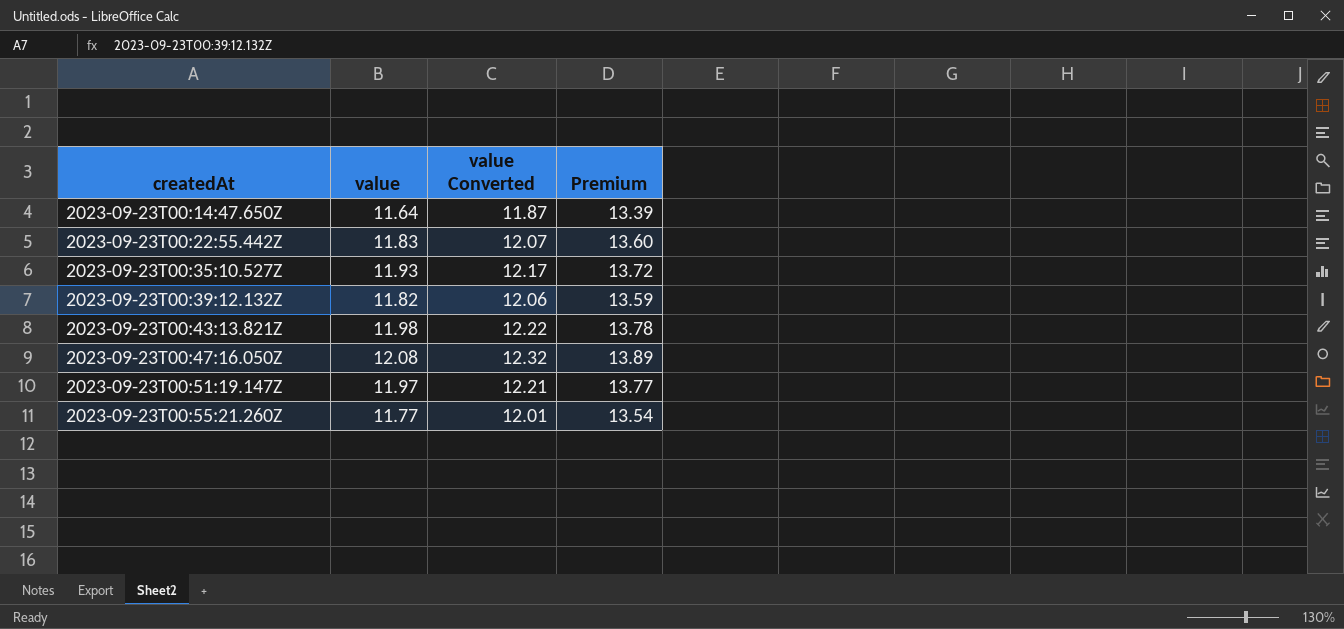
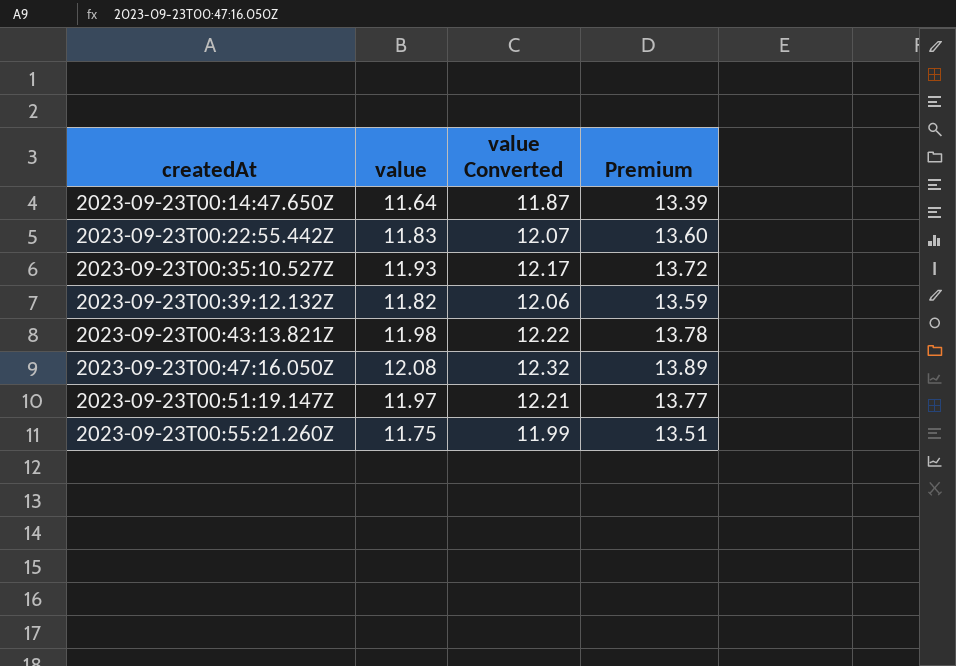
2023-09-23T00:55:21.260Z | value: 11.77 -> 11.75
2023-09-23T00:55:21.260Z | value Converted: 12.01 -> 11.99
2023-09-23T00:55:21.260Z | Premium: 13.54 -> 13.51

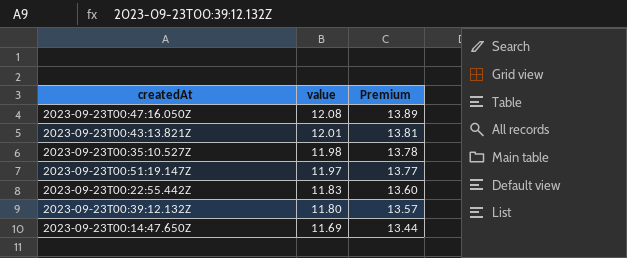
row order: createdAt ascending -> value descending
column value Converted | formula: [value] * 1.02 -> none
row 2023-09-23T00:55:21.260Z: 11.75 | 11.99 | 13.51 -> none
2023-09-23T00:43:13.821Z | value: 11.98 -> 12.01
2023-09-23T00:43:13.821Z | Premium: 13.78 -> 13.81
2023-09-23T00:35:10.527Z | value: 11.93 -> 11.98
2023-09-23T00:35:10.527Z | Premium: 13.72 -> 13.78
2023-09-23T00:39:12.132Z | value: 11.82 -> 11.80
2023-09-23T00:39:12.132Z | Premium: 13.59 -> 13.57
2023-09-23T00:14:47.650Z | value: 11.64 -> 11.69
2023-09-23T00:14:47.650Z | Premium: 13.39 -> 13.44

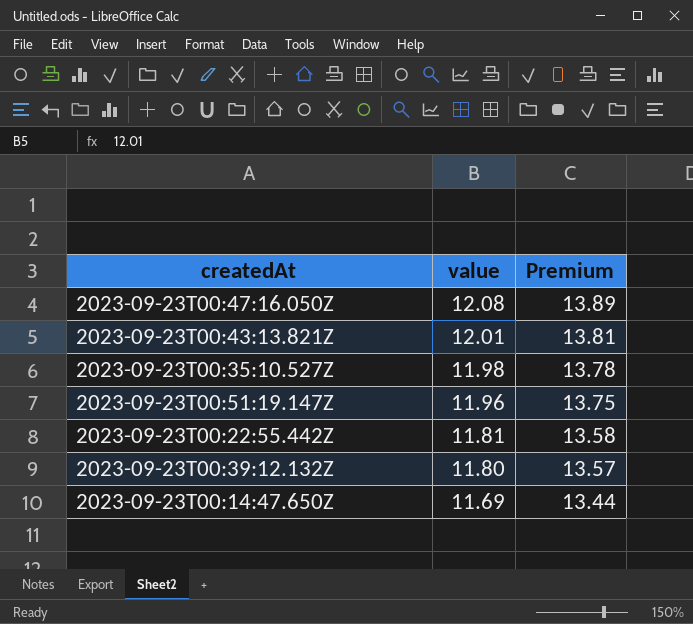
2023-09-23T00:51:19.147Z | value: 11.97 -> 11.96
2023-09-23T00:51:19.147Z | Premium: 13.77 -> 13.75
2023-09-23T00:22:55.442Z | value: 11.83 -> 11.81
2023-09-23T00:22:55.442Z | Premium: 13.60 -> 13.58

